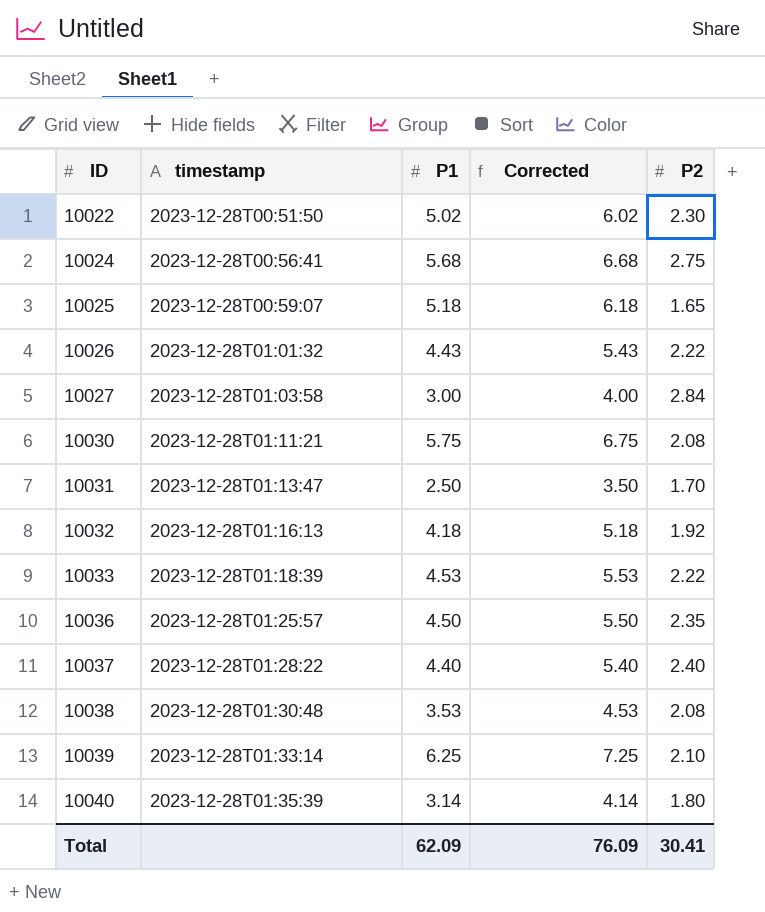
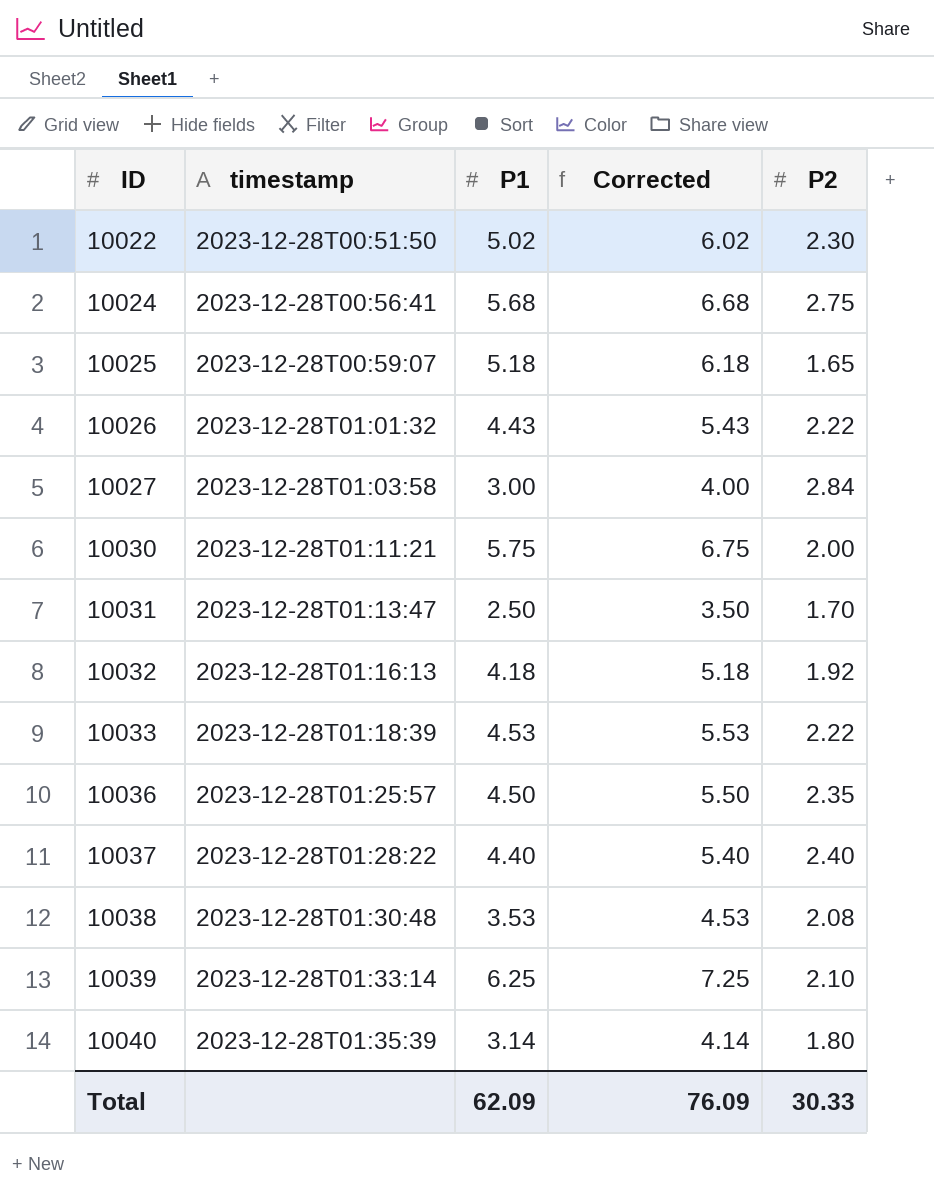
10030 | P2: 2.08 -> 2.00
Total | P2: 30.41 -> 30.33

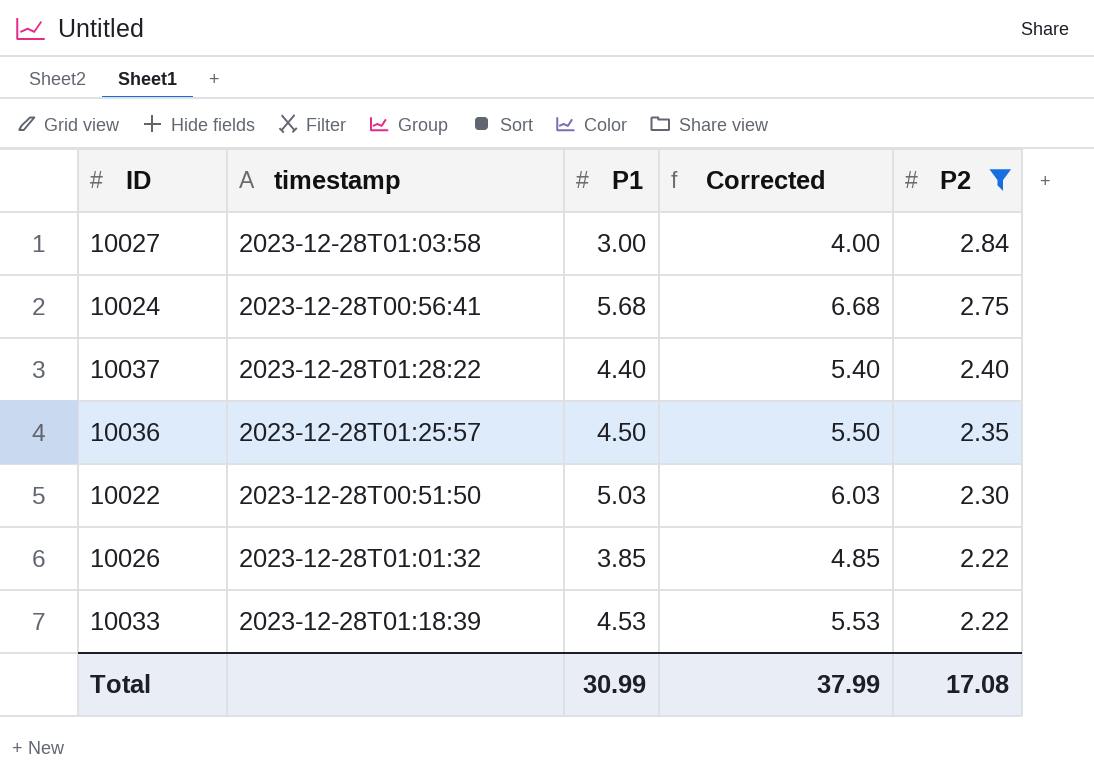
filter: none -> P2 >= 2.22
row order: ID ascending -> P2 descending
10022 | P1: 5.02 -> 5.03
10022 | Corrected: 6.02 -> 6.03
10026 | P1: 4.43 -> 3.85
10026 | Corrected: 5.43 -> 4.85
Total | P1: 62.09 -> 30.99
Total | Corrected: 76.09 -> 37.99
Total | P2: 30.33 -> 17.08

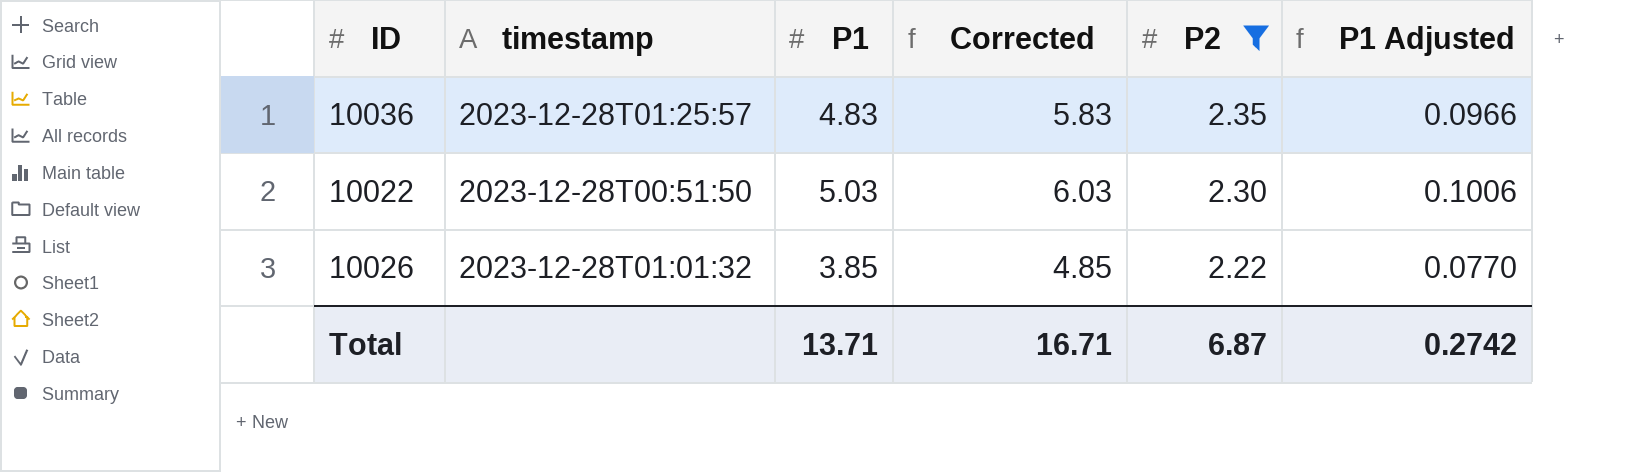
column P1 Adjusted | formula: none -> [P1] * 0.02
row 10027: 2023-12-28T01:03:58 | 3.00 | 4.00 | 2.84 -> none
row 10024: 2023-12-28T00:56:41 | 5.68 | 6.68 | 2.75 -> none
row 10037: 2023-12-28T01:28:22 | 4.40 | 5.40 | 2.40 -> none
row 10033: 2023-12-28T01:18:39 | 4.53 | 5.53 | 2.22 -> none
10036 | P1: 4.50 -> 4.83
10036 | Corrected: 5.50 -> 5.83
Total | P1: 30.99 -> 13.71
Total | Corrected: 37.99 -> 16.71
Total | P2: 17.08 -> 6.87

